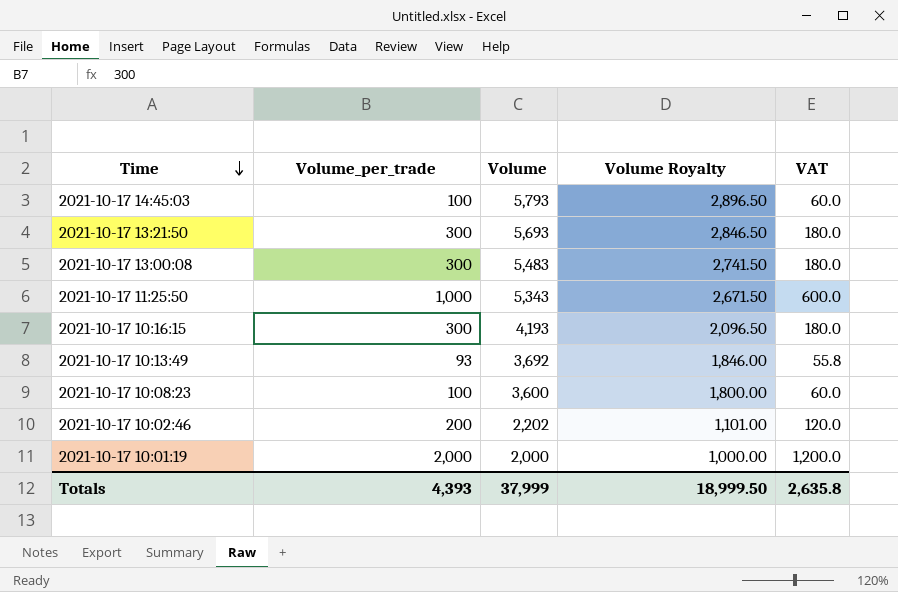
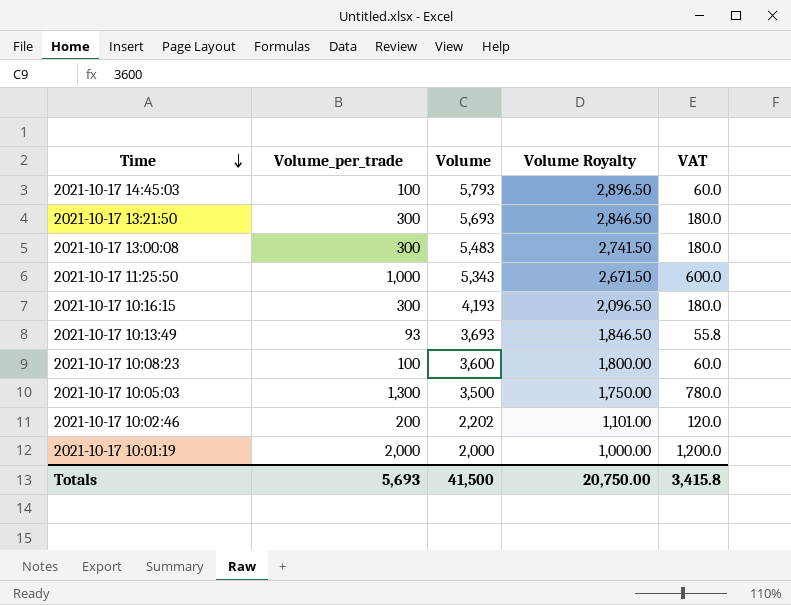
2021-10-17 10:13:49 | Volume: 3,692 -> 3,693
2021-10-17 10:13:49 | Volume Royalty: 1,846.00 -> 1,846.50
row 2021-10-17 10:05:03: none -> 1,300 | 3,500 | 1,750.00 | 780.0
Totals | Volume_per_trade: 4,393 -> 5,693
Totals | Volume: 37,999 -> 41,500
Totals | Volume Royalty: 18,999.50 -> 20,750.00
Totals | VAT: 2,635.8 -> 3,415.8

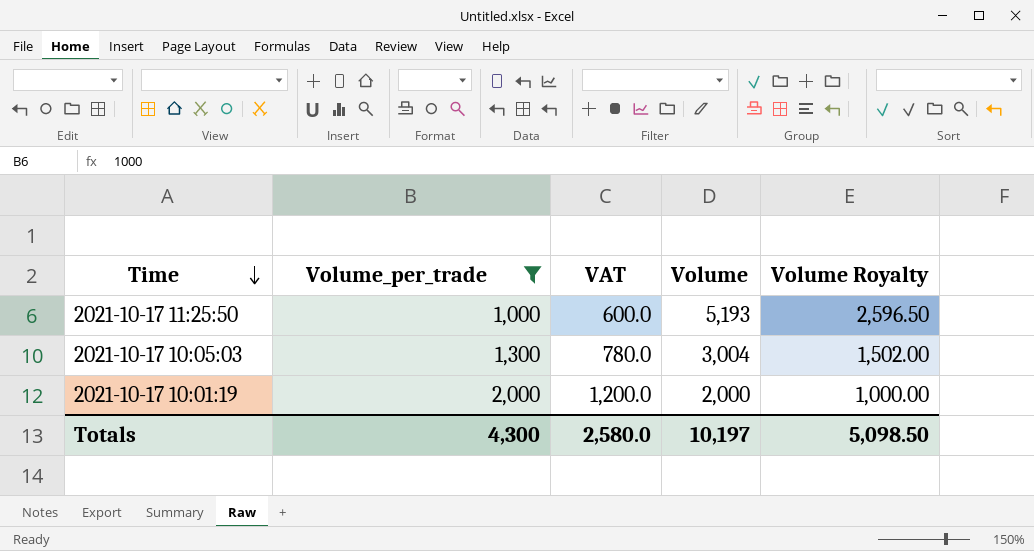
filter: none -> Volume_per_trade >= 1,000
column VAT | position: 5 -> 3
2021-10-17 11:25:50 | Volume: 5,343 -> 5,193
2021-10-17 11:25:50 | Volume Royalty: 2,671.50 -> 2,596.50
2021-10-17 10:05:03 | Volume: 3,500 -> 3,004
2021-10-17 10:05:03 | Volume Royalty: 1,750.00 -> 1,502.00
Totals | Volume_per_trade: 5,693 -> 4,300
Totals | VAT: 3,415.8 -> 2,580.0
Totals | Volume: 41,500 -> 10,197
Totals | Volume Royalty: 20,750.00 -> 5,098.50

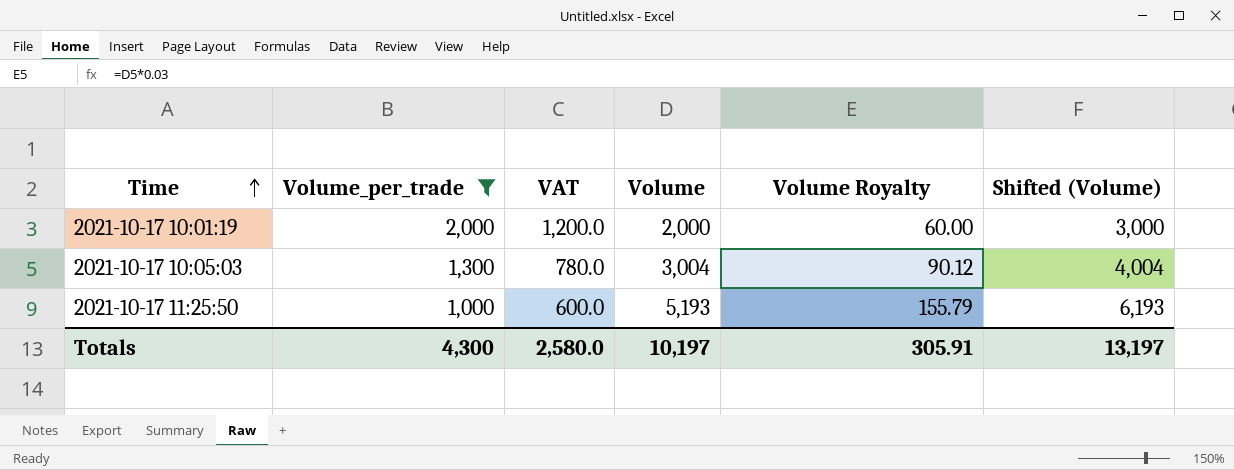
row order: Time descending -> Time ascending
column Volume Royalty | formula: [Volume] * 0.5 -> [Volume] * 0.03
column Shifted (Volume) | formula: none -> [Volume] + 1000
Totals | Volume Royalty: 5,098.50 -> 305.91

